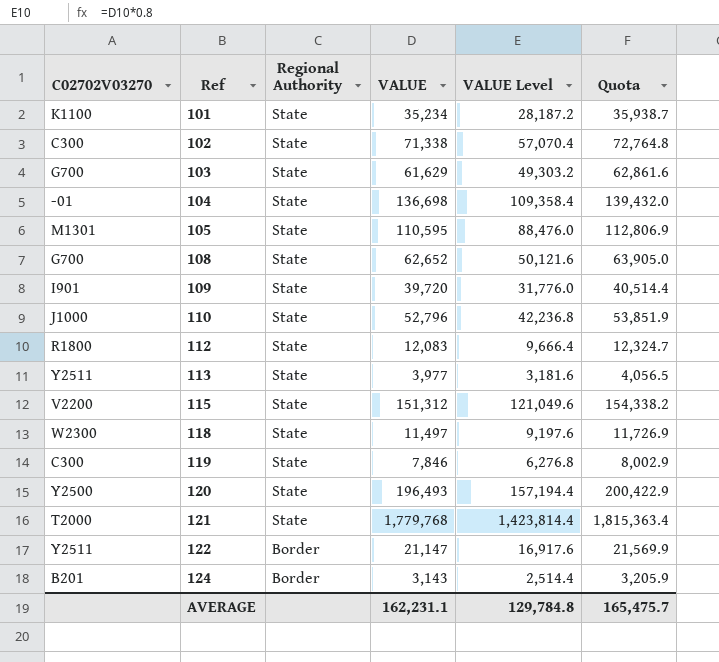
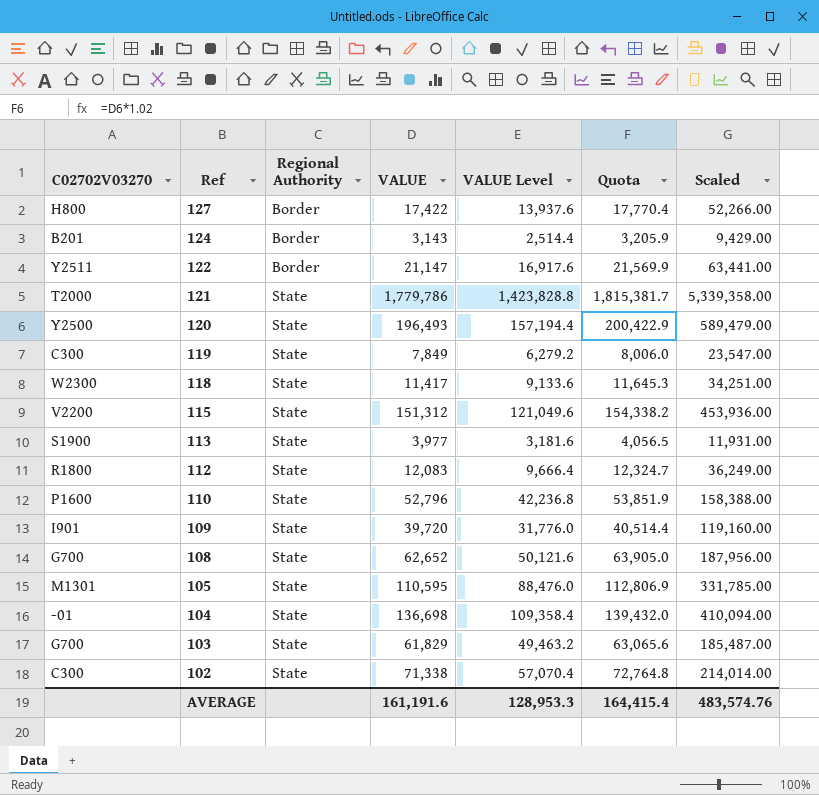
row order: Ref ascending -> Ref descending
column Scaled | formula: none -> [VALUE] * 3
row 101: K1100 | State | 35,234 | 28,187.2 | 35,938.7 -> none
row 127: none -> H800 | Border | 17,422 | 13,937.6 | 17,770.4 | 52,266.00
121 | VALUE: 1,779,768 -> 1,779,786
121 | VALUE Level: 1,423,814.4 -> 1,423,828.8
121 | Quota: 1,815,363.4 -> 1,815,381.7
119 | VALUE: 7,846 -> 7,849
119 | VALUE Level: 6,276.8 -> 6,279.2
119 | Quota: 8,002.9 -> 8,006.0
118 | VALUE: 11,497 -> 11,417
118 | VALUE Level: 9,197.6 -> 9,133.6
118 | Quota: 11,726.9 -> 11,645.3
113 | C02702V03270: Y2511 -> S1900
110 | C02702V03270: J1000 -> P1600
103 | VALUE: 61,629 -> 61,829
103 | VALUE Level: 49,303.2 -> 49,463.2
103 | Quota: 62,861.6 -> 63,065.6
AVERAGE | VALUE: 162,231.1 -> 161,191.6
AVERAGE | VALUE Level: 129,784.8 -> 128,953.3
AVERAGE | Quota: 165,475.7 -> 164,415.4

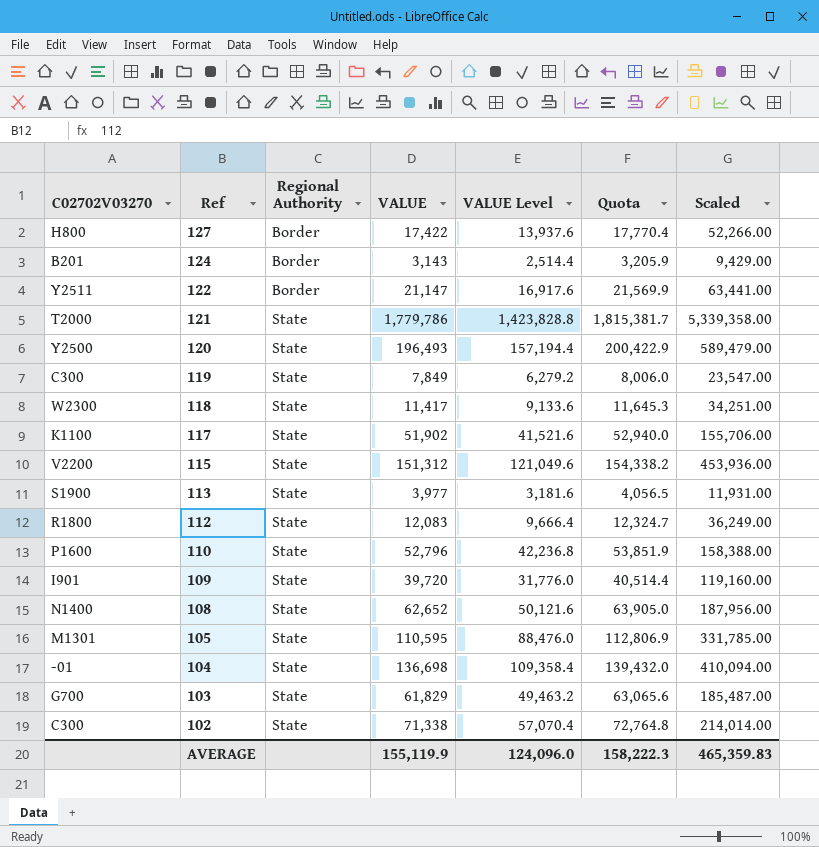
row 117: none -> K1100 | State | 51,902 | 41,521.6 | 52,940.0 | 155,706.00
108 | C02702V03270: G700 -> N1400
AVERAGE | VALUE: 161,191.6 -> 155,119.9
AVERAGE | VALUE Level: 128,953.3 -> 124,096.0
AVERAGE | Quota: 164,415.4 -> 158,222.3
AVERAGE | Scaled: 483,574.76 -> 465,359.83

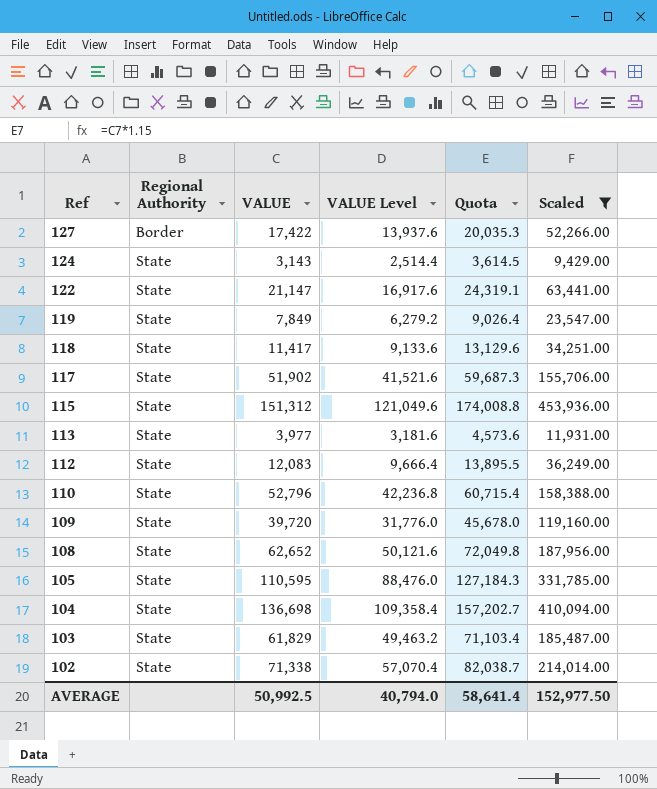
filter: none -> Scaled <= 453,936.00
column C02702V03270 | position: 1 -> none
column Quota | formula: [VALUE] * 1.02 -> [VALUE] * 1.15
124 | Regional Authority: Border -> State
122 | Regional Authority: Border -> State
AVERAGE | VALUE: 155,119.9 -> 50,992.5
AVERAGE | VALUE Level: 124,096.0 -> 40,794.0
AVERAGE | Quota: 158,222.3 -> 58,641.4
AVERAGE | Scaled: 465,359.83 -> 152,977.50

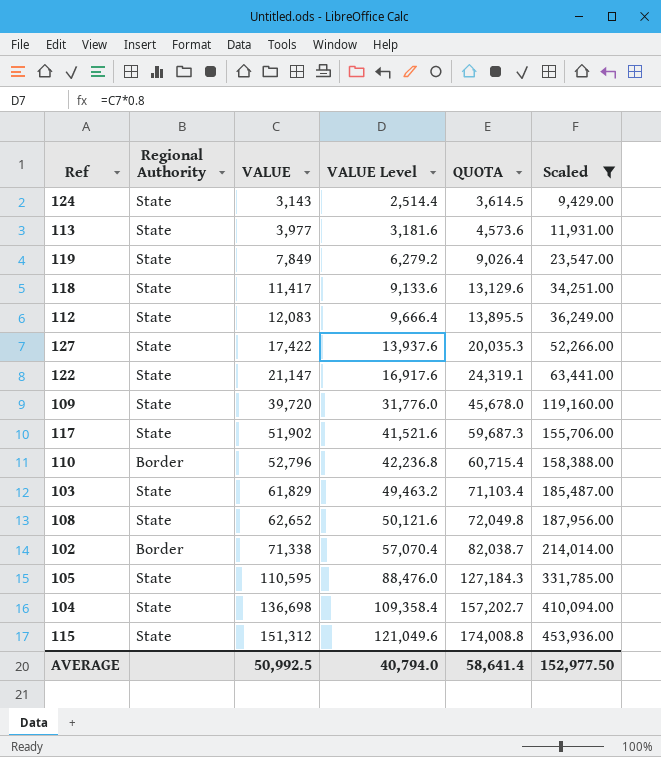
row order: Ref descending -> VALUE ascending
column name: Quota -> QUOTA
127 | Regional Authority: Border -> State
110 | Regional Authority: State -> Border
102 | Regional Authority: State -> Border

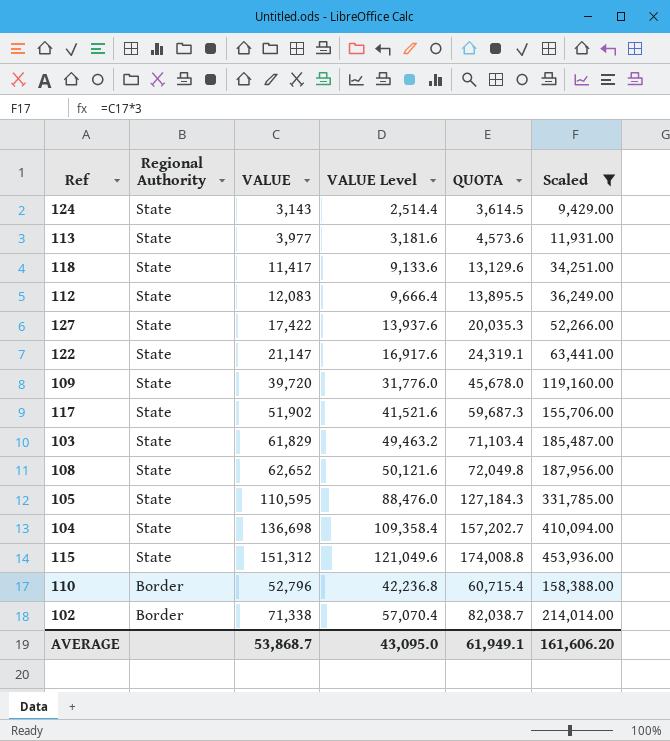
row order: VALUE ascending -> Regional Authority descending
row 119: State | 7,849 | 6,279.2 | 9,026.4 | 23,547.00 -> none
AVERAGE | VALUE: 50,992.5 -> 53,868.7
AVERAGE | VALUE Level: 40,794.0 -> 43,095.0
AVERAGE | QUOTA: 58,641.4 -> 61,949.1
AVERAGE | Scaled: 152,977.50 -> 161,606.20

